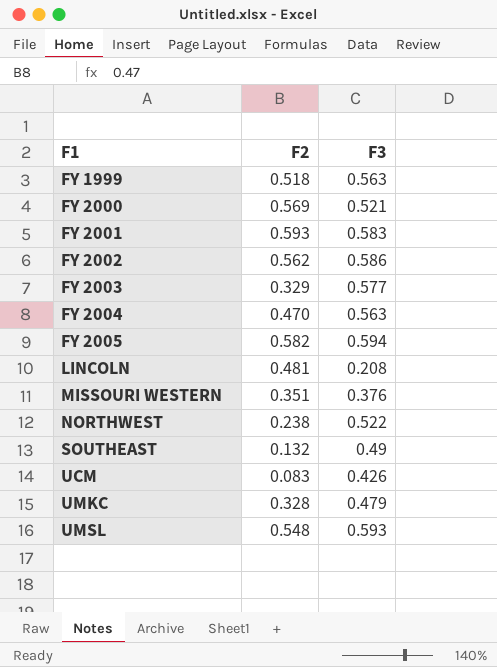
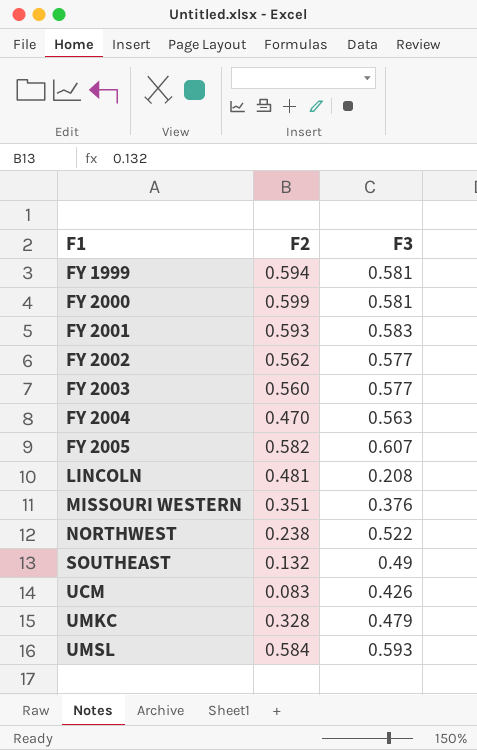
FY 1999 | F2: 0.518 -> 0.594
FY 1999 | F3: 0.563 -> 0.581
FY 2000 | F2: 0.569 -> 0.599
FY 2000 | F3: 0.521 -> 0.581
FY 2002 | F3: 0.586 -> 0.577
FY 2003 | F2: 0.329 -> 0.560
FY 2005 | F3: 0.594 -> 0.607
UMSL | F2: 0.548 -> 0.584

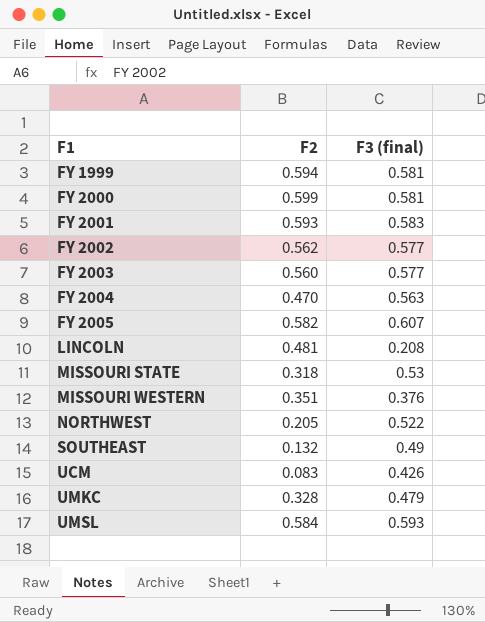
column name: F3 -> F3 (final)
row MISSOURI STATE: none -> 0.318 | 0.53
NORTHWEST | F2: 0.238 -> 0.205

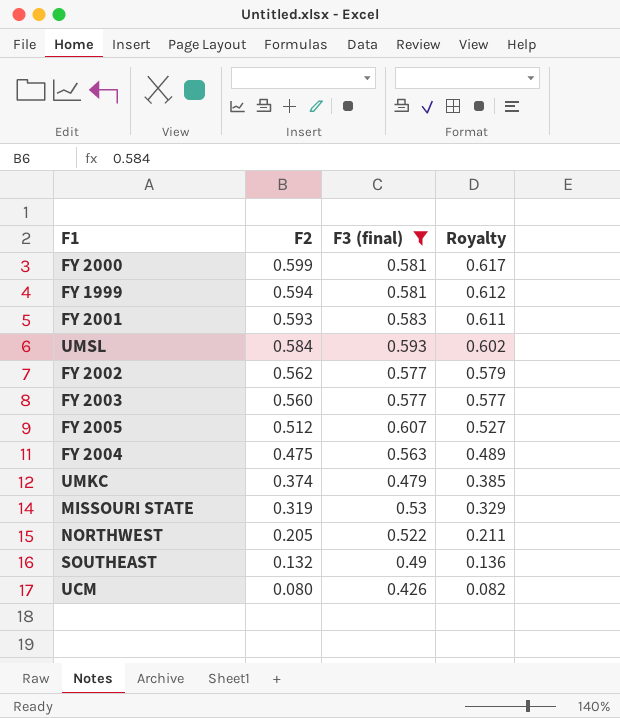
filter: none -> F3 (final) >= 0.426
row order: F1 ascending -> F2 descending
column Royalty | formula: none -> [F2] * 1.03
FY 2005 | F2: 0.582 -> 0.512
FY 2004 | F2: 0.470 -> 0.475
UMKC | F2: 0.328 -> 0.374
MISSOURI STATE | F2: 0.318 -> 0.319
UCM | F2: 0.083 -> 0.080

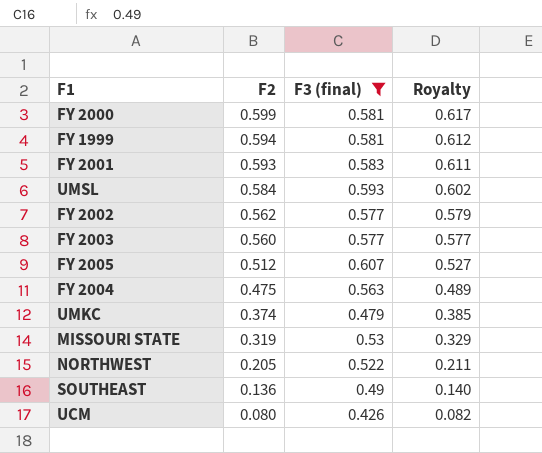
SOUTHEAST | F2: 0.132 -> 0.136
SOUTHEAST | Royalty: 0.136 -> 0.140

